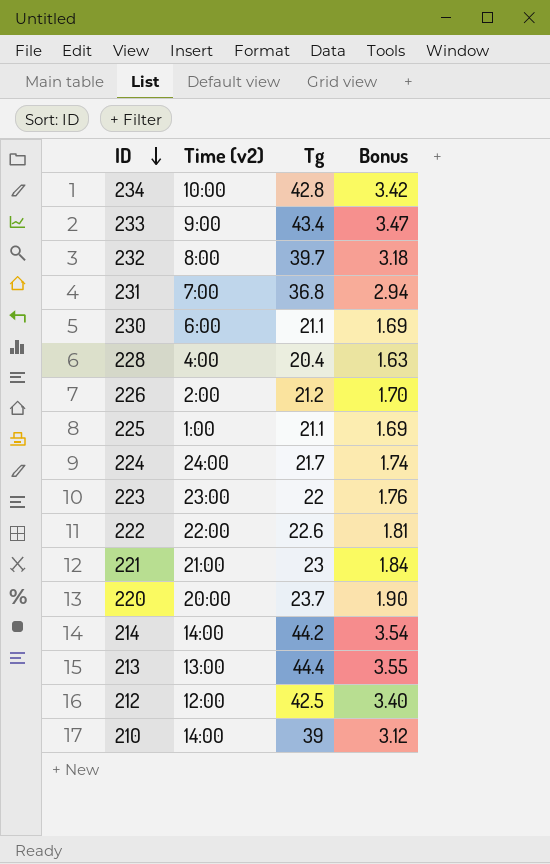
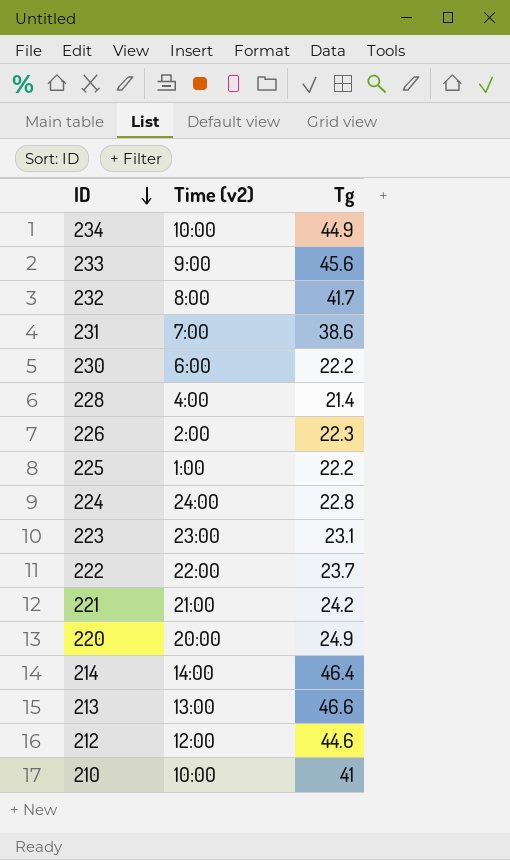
column Bonus | formula: [Tg] * 0.08 -> none
234 | Tg: 42.8 -> 44.9
233 | Tg: 43.4 -> 45.6
232 | Tg: 39.7 -> 41.7
231 | Tg: 36.8 -> 38.6
230 | Tg: 21.1 -> 22.2
228 | Tg: 20.4 -> 21.4
226 | Tg: 21.2 -> 22.3
225 | Tg: 21.1 -> 22.2
224 | Tg: 21.7 -> 22.8
223 | Tg: 22 -> 23.1
222 | Tg: 22.6 -> 23.7
221 | Tg: 23 -> 24.2
220 | Tg: 23.7 -> 24.9
214 | Tg: 44.2 -> 46.4
213 | Tg: 44.4 -> 46.6
212 | Tg: 42.5 -> 44.6
210 | Time (v2): 14:00 -> 10:00
210 | Tg: 39 -> 41

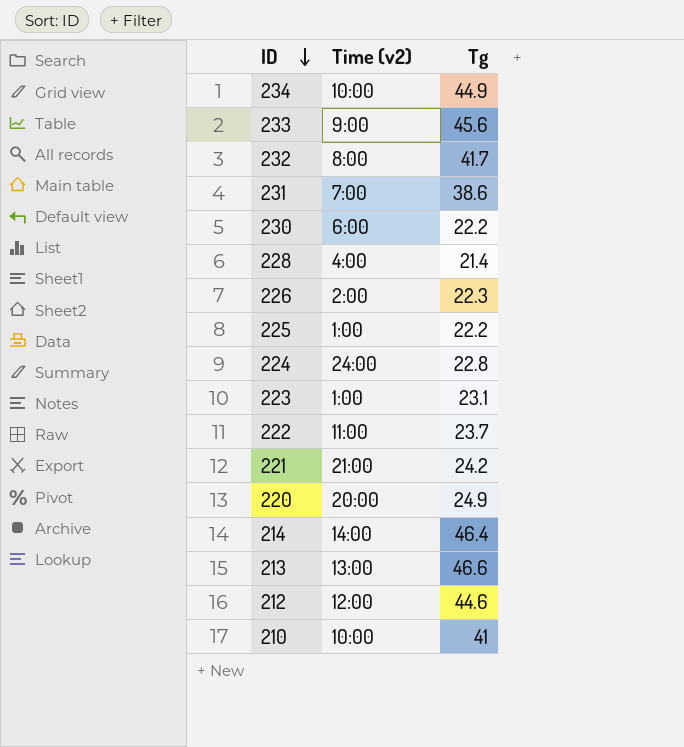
223 | Time (v2): 23:00 -> 1:00
222 | Time (v2): 22:00 -> 11:00

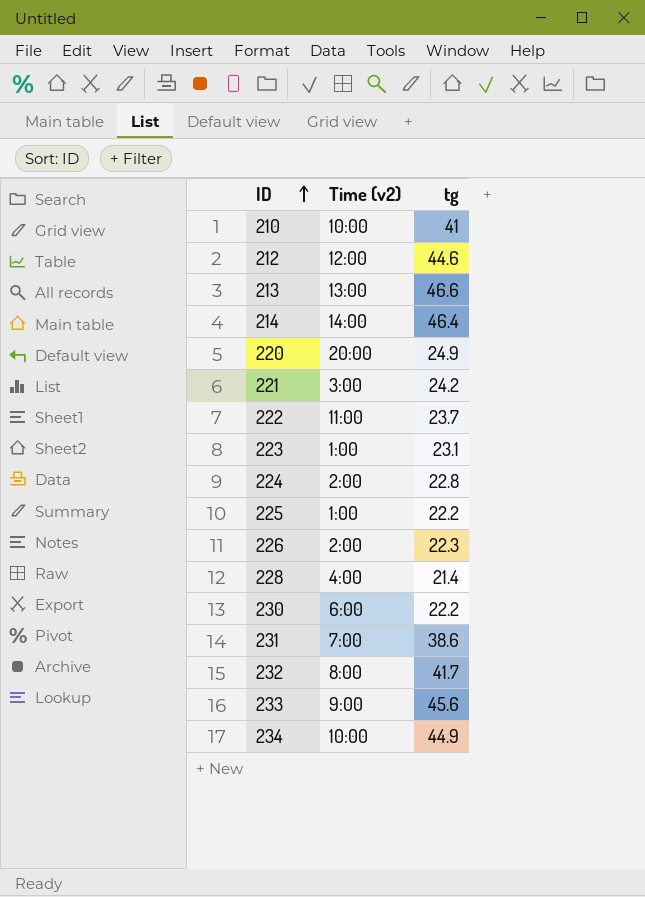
row order: ID descending -> ID ascending
column name: Tg -> tg
221 | Time (v2): 21:00 -> 3:00
224 | Time (v2): 24:00 -> 2:00

